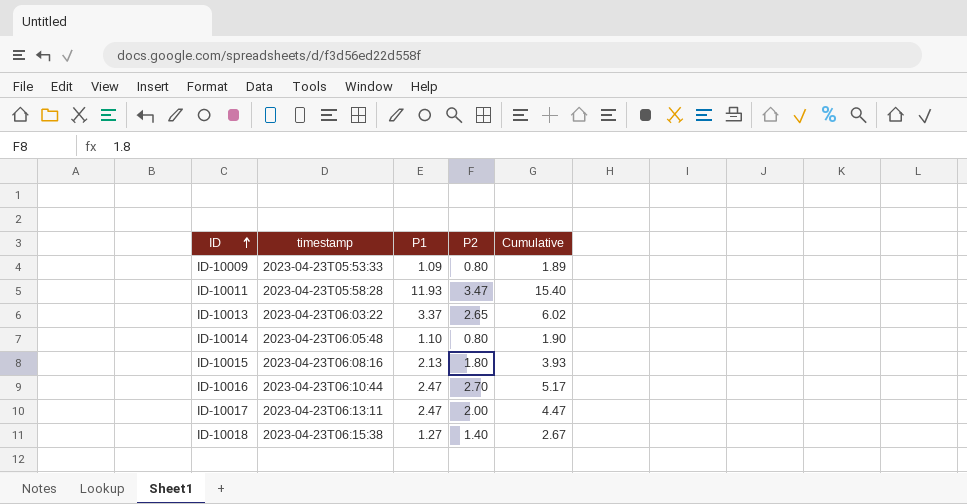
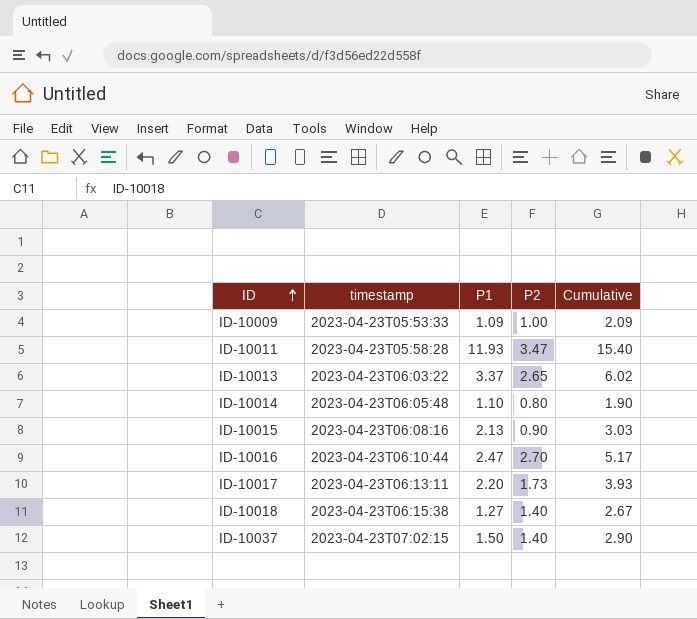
ID-10009 | P2: 0.80 -> 1.00
ID-10009 | Cumulative: 1.89 -> 2.09
ID-10015 | P2: 1.80 -> 0.90
ID-10015 | Cumulative: 3.93 -> 3.03
ID-10017 | P1: 2.47 -> 2.20
ID-10017 | P2: 2.00 -> 1.73
ID-10017 | Cumulative: 4.47 -> 3.93
row ID-10037: none -> 2023-04-23T07:02:15 | 1.50 | 1.40 | 2.90

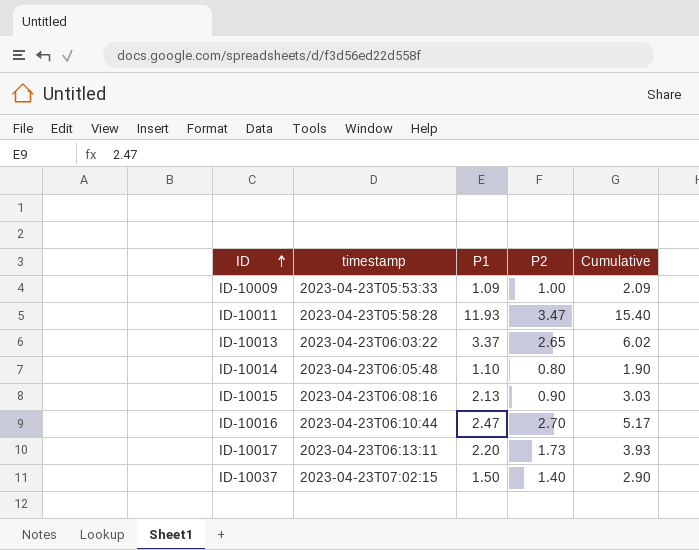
row ID-10018: 2023-04-23T06:15:38 | 1.27 | 1.40 | 2.67 -> none

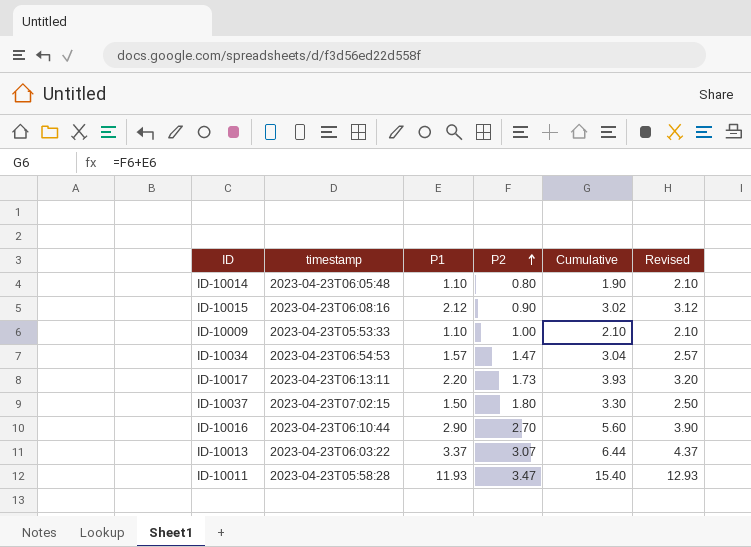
row order: ID ascending -> P2 ascending
column Revised | formula: none -> [P1] + 1
ID-10015 | P1: 2.13 -> 2.12
ID-10015 | Cumulative: 3.03 -> 3.02
ID-10009 | P1: 1.09 -> 1.10
ID-10009 | Cumulative: 2.09 -> 2.10
row ID-10034: none -> 2023-04-23T06:54:53 | 1.57 | 1.47 | 3.04 | 2.57
ID-10037 | P2: 1.40 -> 1.80
ID-10037 | Cumulative: 2.90 -> 3.30
ID-10016 | P1: 2.47 -> 2.90
ID-10016 | Cumulative: 5.17 -> 5.60
ID-10013 | P2: 2.65 -> 3.07
ID-10013 | Cumulative: 6.02 -> 6.44

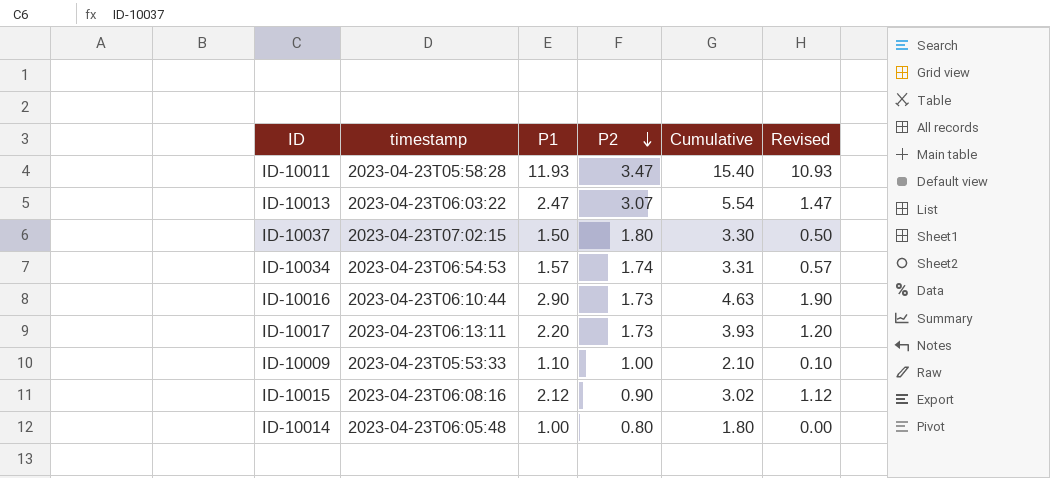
row order: P2 ascending -> P2 descending
column Revised | formula: [P1] + 1 -> [P1] - 1
ID-10013 | P1: 3.37 -> 2.47
ID-10013 | Cumulative: 6.44 -> 5.54
ID-10034 | P2: 1.47 -> 1.74
ID-10034 | Cumulative: 3.04 -> 3.31
ID-10016 | P2: 2.70 -> 1.73
ID-10016 | Cumulative: 5.60 -> 4.63
ID-10014 | P1: 1.10 -> 1.00
ID-10014 | Cumulative: 1.90 -> 1.80

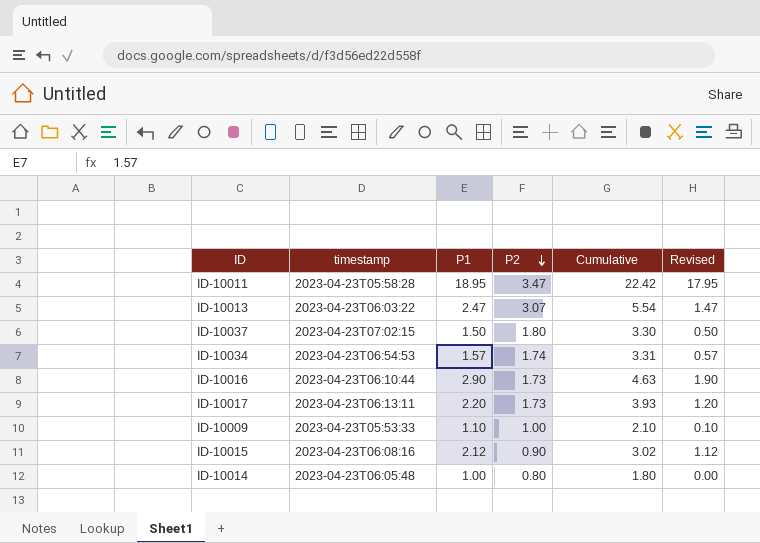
ID-10011 | P1: 11.93 -> 18.95
ID-10011 | Cumulative: 15.40 -> 22.42
ID-10011 | Revised: 10.93 -> 17.95

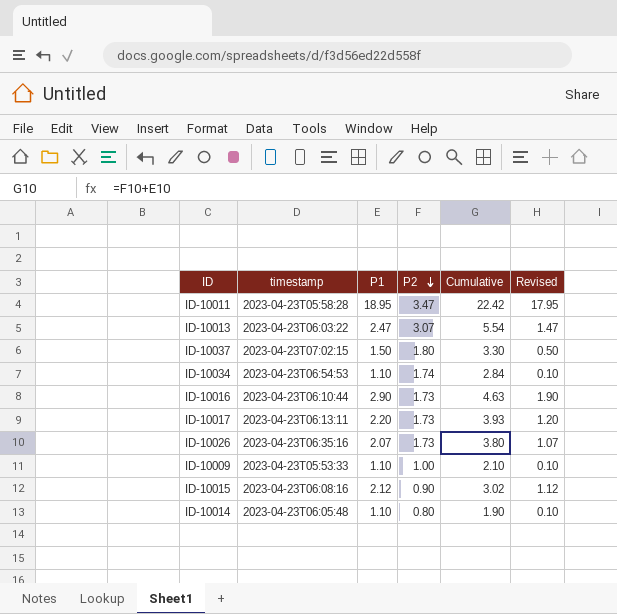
ID-10034 | P1: 1.57 -> 1.10
ID-10034 | Cumulative: 3.31 -> 2.84
ID-10034 | Revised: 0.57 -> 0.10
row ID-10026: none -> 2023-04-23T06:35:16 | 2.07 | 1.73 | 3.80 | 1.07
ID-10014 | P1: 1.00 -> 1.10
ID-10014 | Cumulative: 1.80 -> 1.90
ID-10014 | Revised: 0.00 -> 0.10

